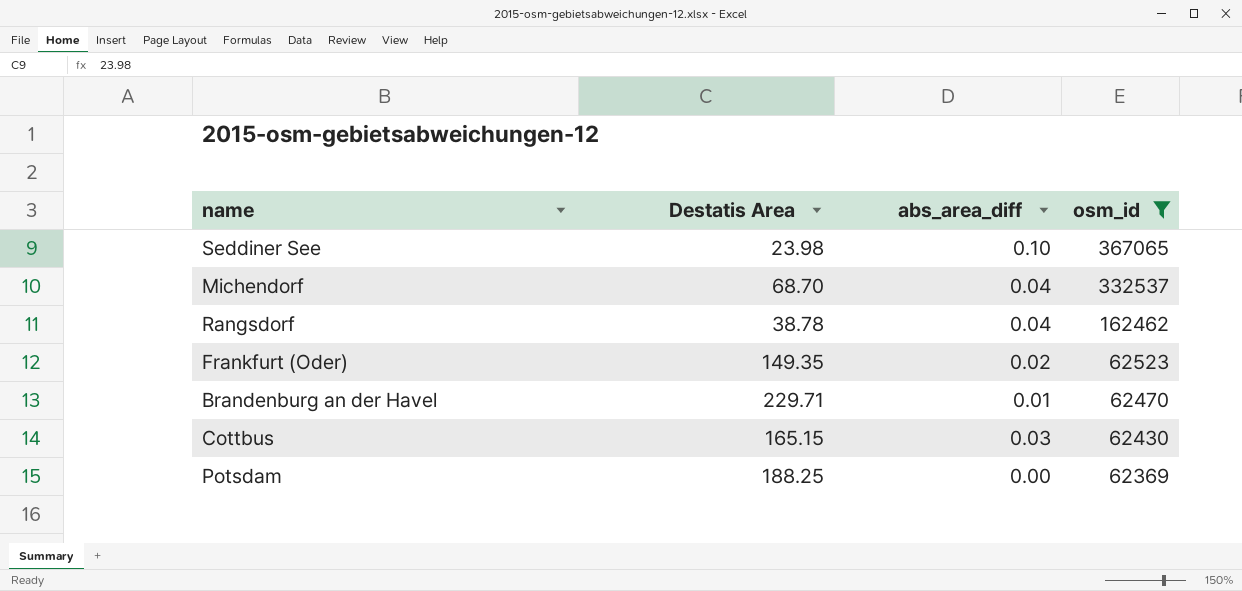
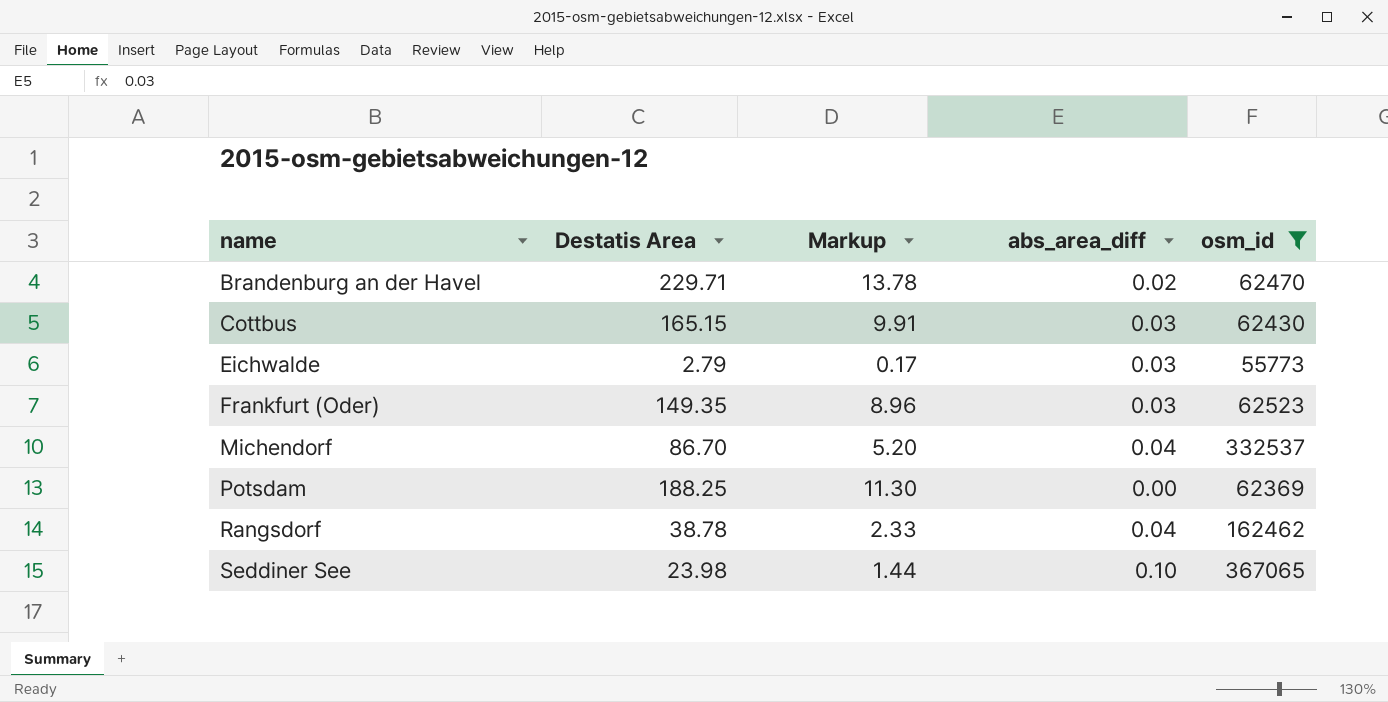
row order: osm_id descending -> name ascending
column Markup | formula: none -> [Destatis Area] * 0.06
Brandenburg an der Havel | abs_area_diff: 0.01 -> 0.02
row Eichwalde: none -> 2.79 | 0.17 | 0.03 | 55773
Frankfurt (Oder) | abs_area_diff: 0.02 -> 0.03
Michendorf | Destatis Area: 68.70 -> 86.70

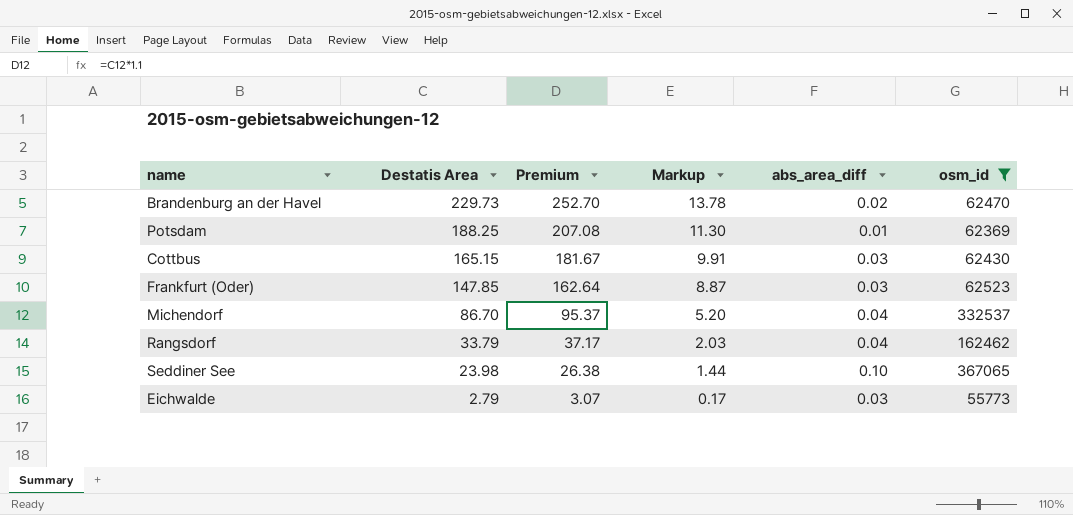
row order: name ascending -> Destatis Area descending
column Premium | formula: none -> [Destatis Area] * 1.1
Brandenburg an der Havel | Destatis Area: 229.71 -> 229.73
Potsdam | abs_area_diff: 0.00 -> 0.01
Frankfurt (Oder) | Destatis Area: 149.35 -> 147.85
Frankfurt (Oder) | Markup: 8.96 -> 8.87
Rangsdorf | Destatis Area: 38.78 -> 33.79
Rangsdorf | Markup: 2.33 -> 2.03

